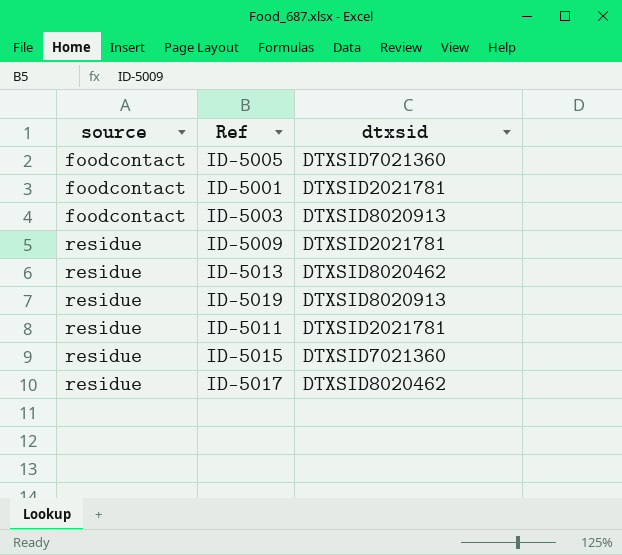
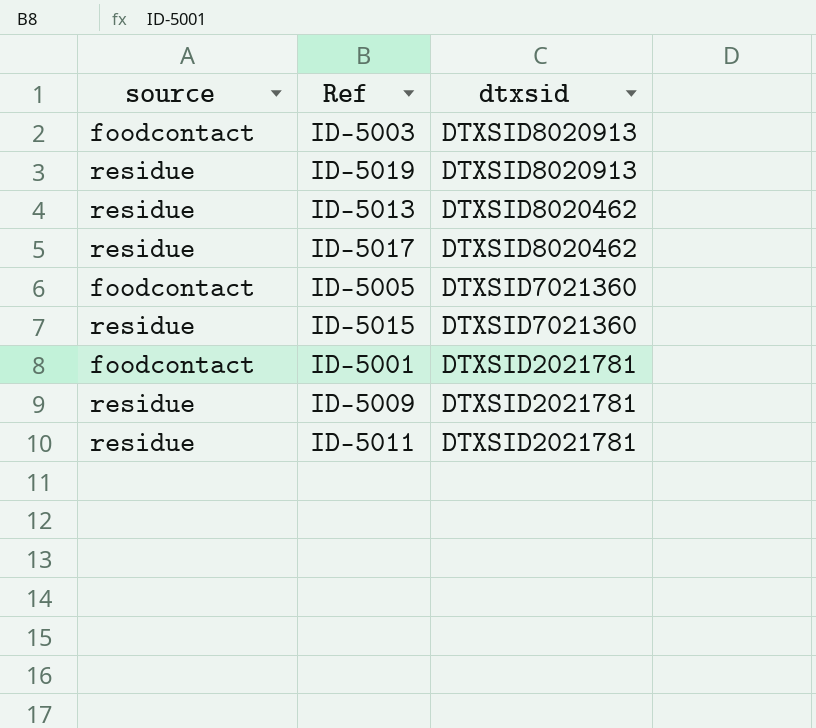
row order: source ascending -> dtxsid descending

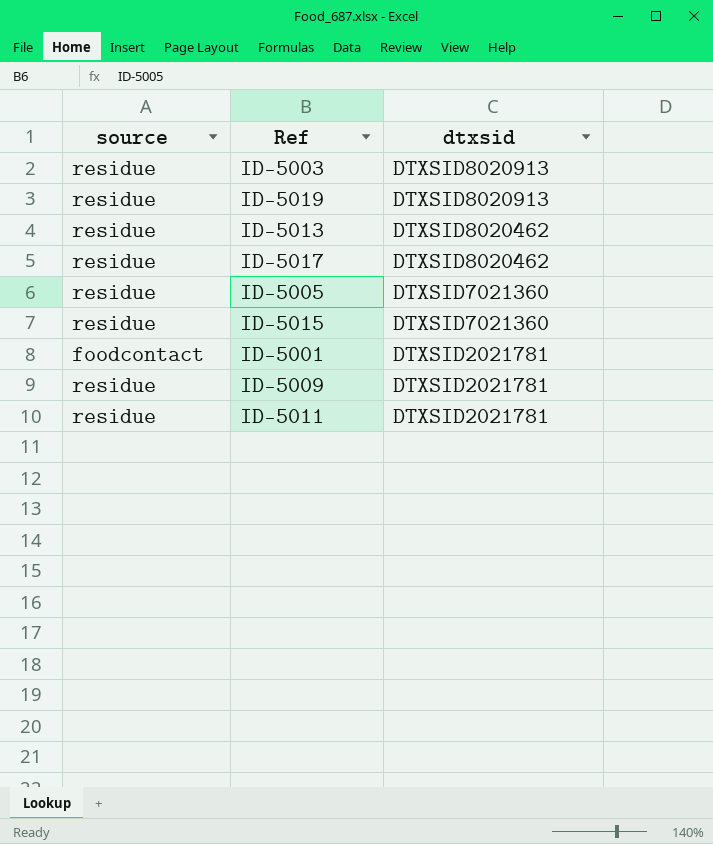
ID-5003 | source: foodcontact -> residue
ID-5005 | source: foodcontact -> residue

